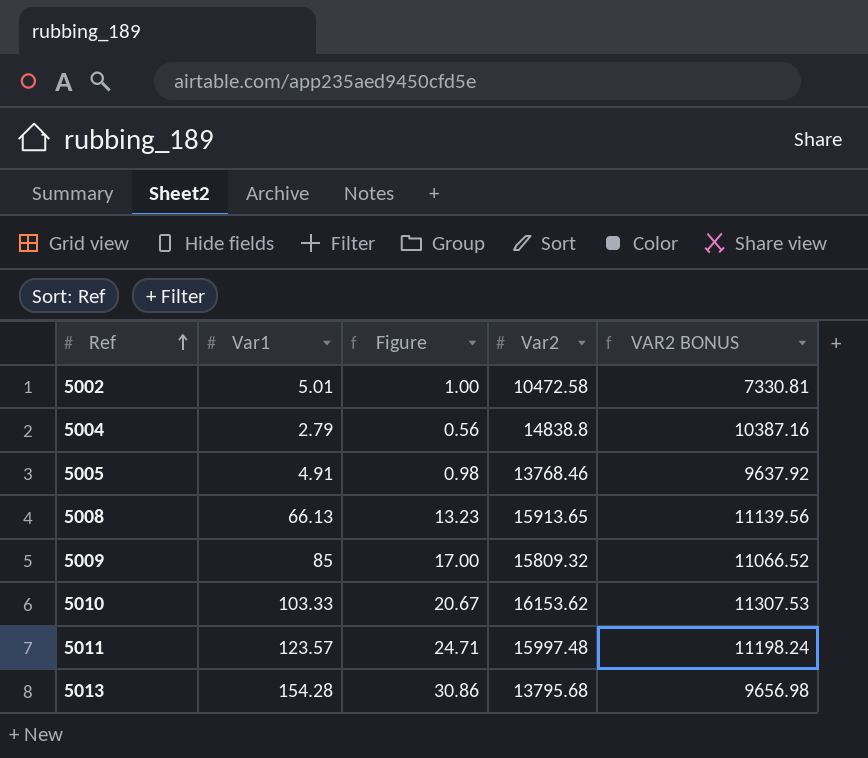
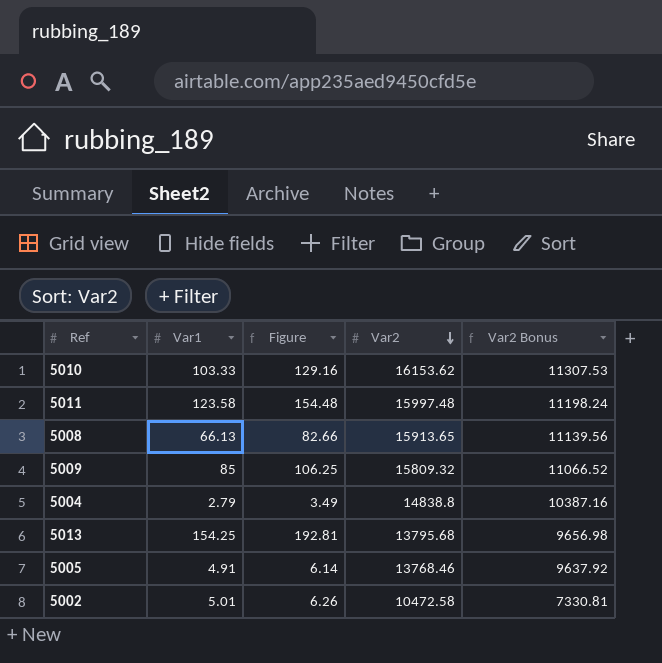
row order: Ref ascending -> Var2 descending
column Figure | formula: [Var1] * 0.2 -> [Var1] * 1.25
column name: VAR2 BONUS -> Var2 Bonus
5011 | Var1: 123.57 -> 123.58
5013 | Var1: 154.28 -> 154.25

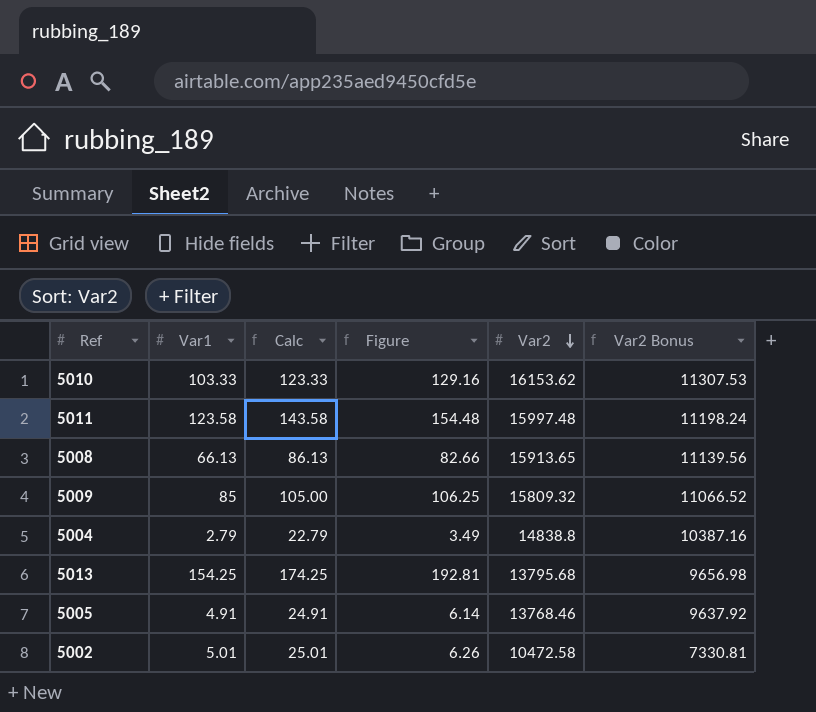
column Calc | formula: none -> [Var1] + 20

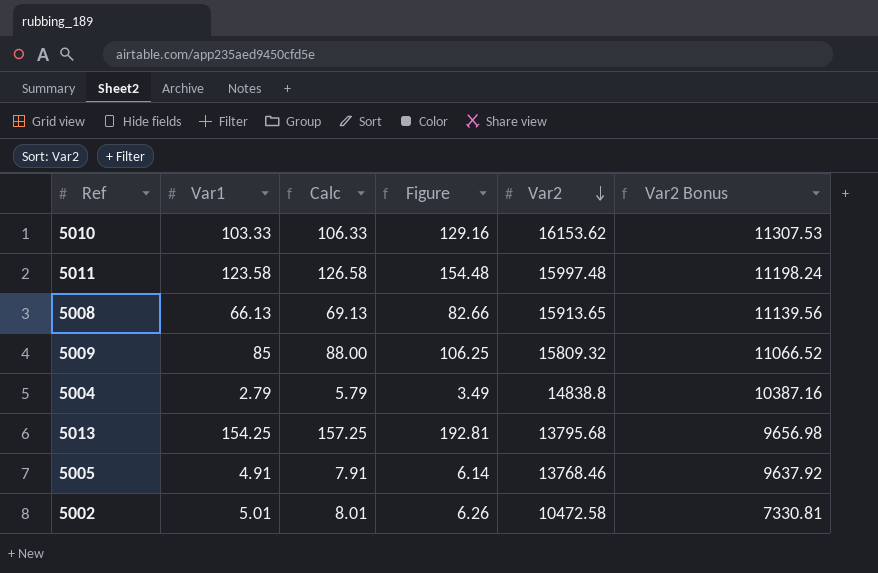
column Calc | formula: [Var1] + 20 -> [Var1] + 3

